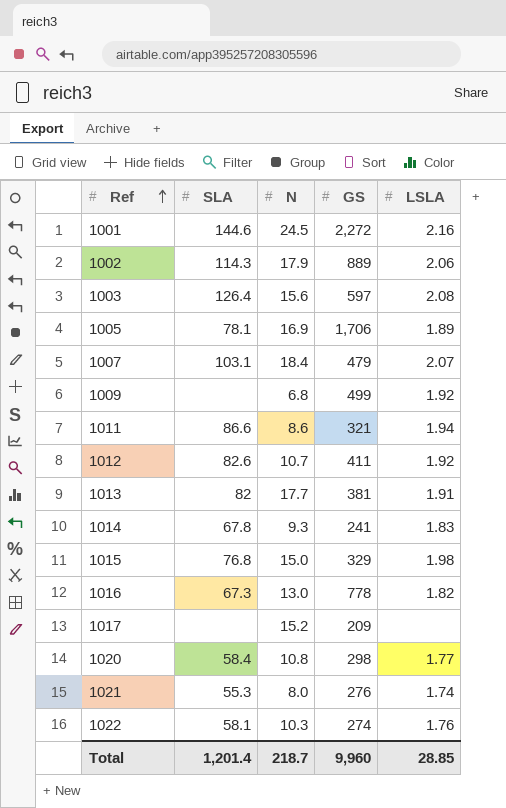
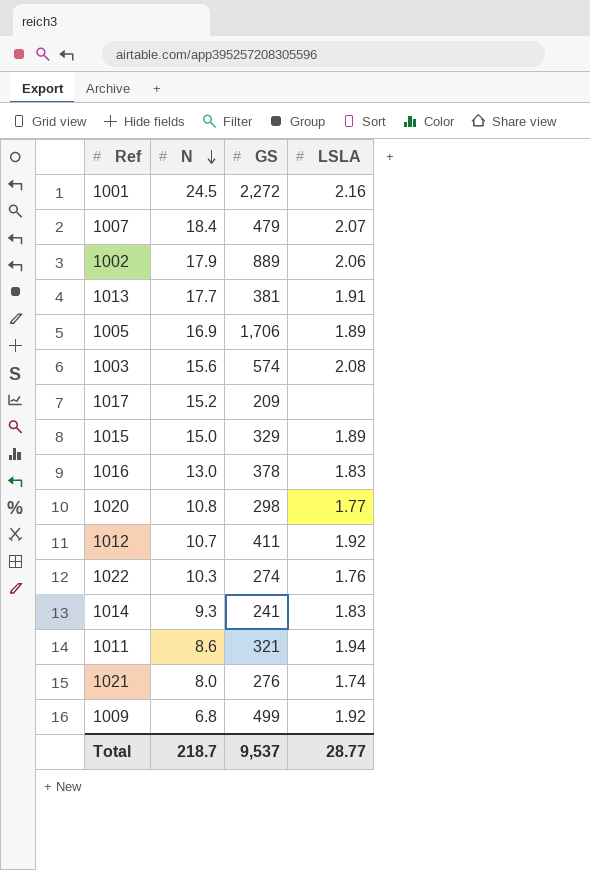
row order: Ref ascending -> N descending
column SLA | position: 2 -> none
1003 | GS: 597 -> 574
1015 | LSLA: 1.98 -> 1.89
1016 | GS: 778 -> 378
1016 | LSLA: 1.82 -> 1.83
Total | GS: 9,960 -> 9,537
Total | LSLA: 28.85 -> 28.77

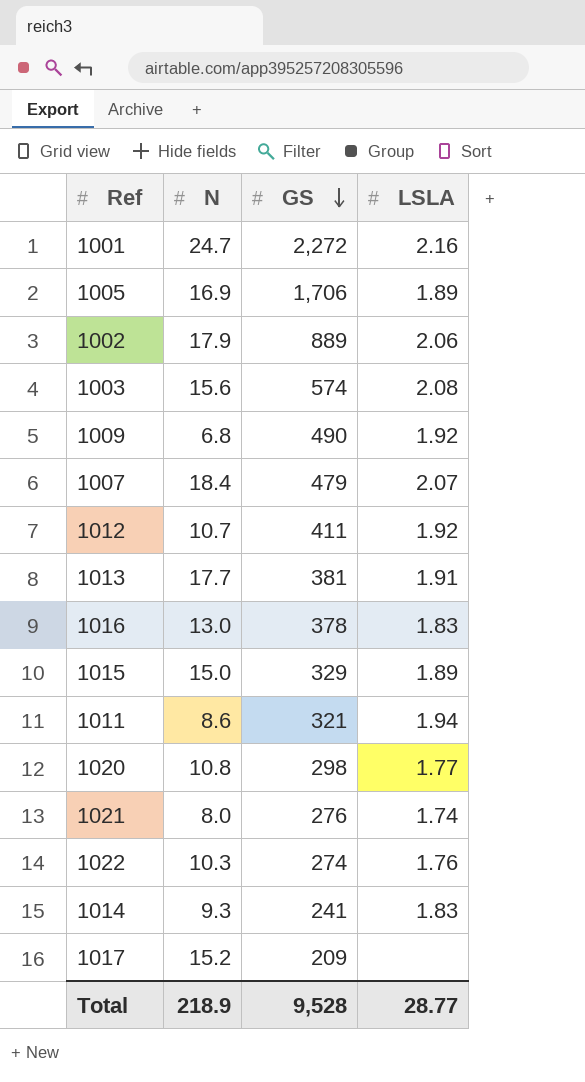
row order: N descending -> GS descending
1001 | N: 24.5 -> 24.7
1009 | GS: 499 -> 490
Total | N: 218.7 -> 218.9
Total | GS: 9,537 -> 9,528

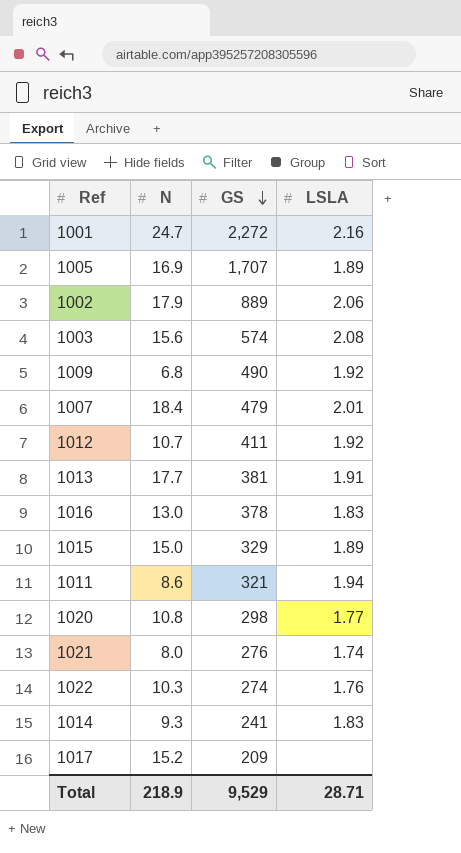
1005 | GS: 1,706 -> 1,707
1007 | LSLA: 2.07 -> 2.01
Total | GS: 9,528 -> 9,529
Total | LSLA: 28.77 -> 28.71

